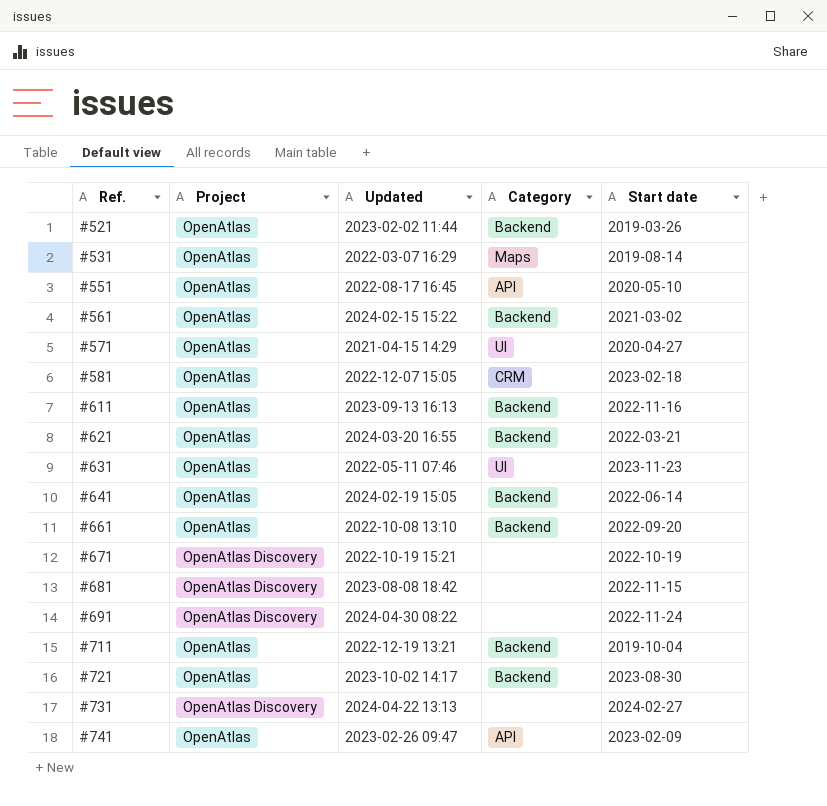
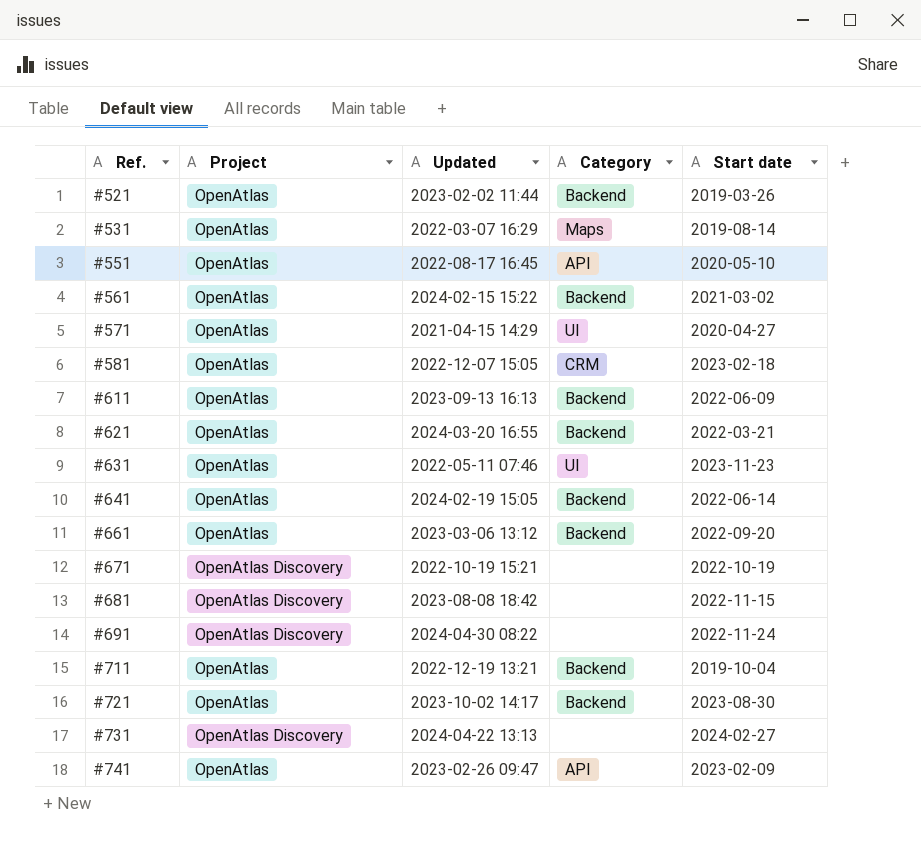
#611 | Start date: 2022-11-16 -> 2022-06-09
#661 | Updated: 2022-10-08 13:10 -> 2023-03-06 13:12

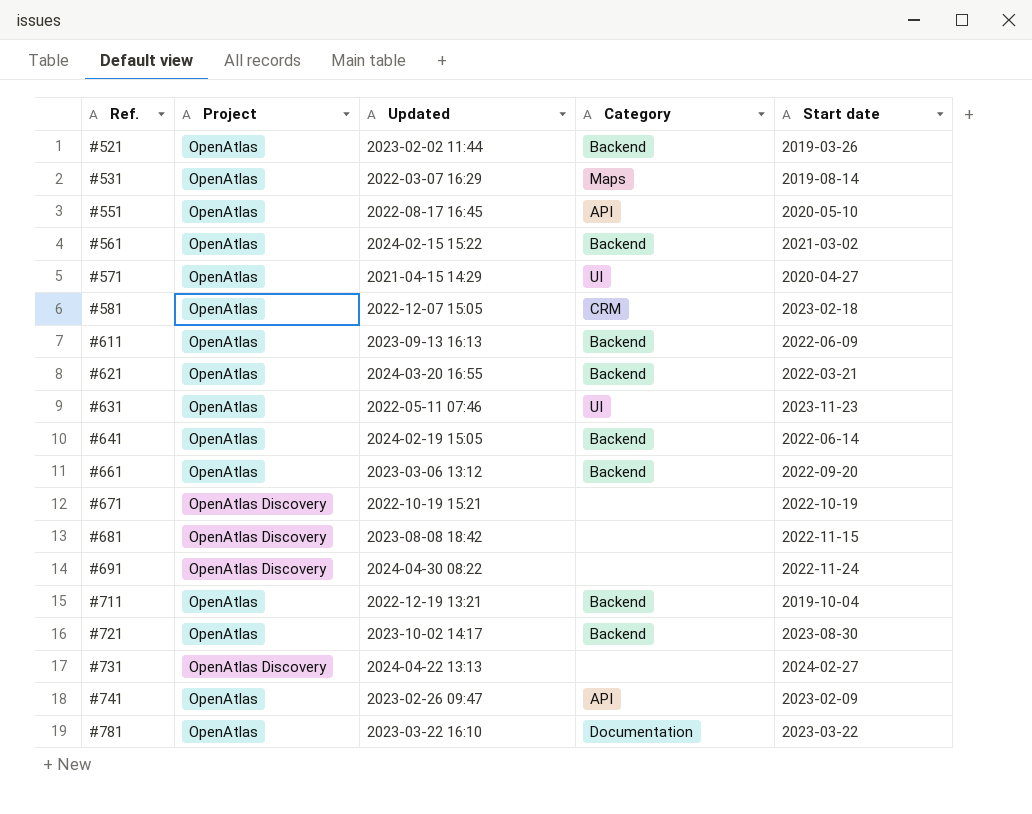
row #781: none -> OpenAtlas | 2023-03-22 16:10 | Documentation | 2023-03-22

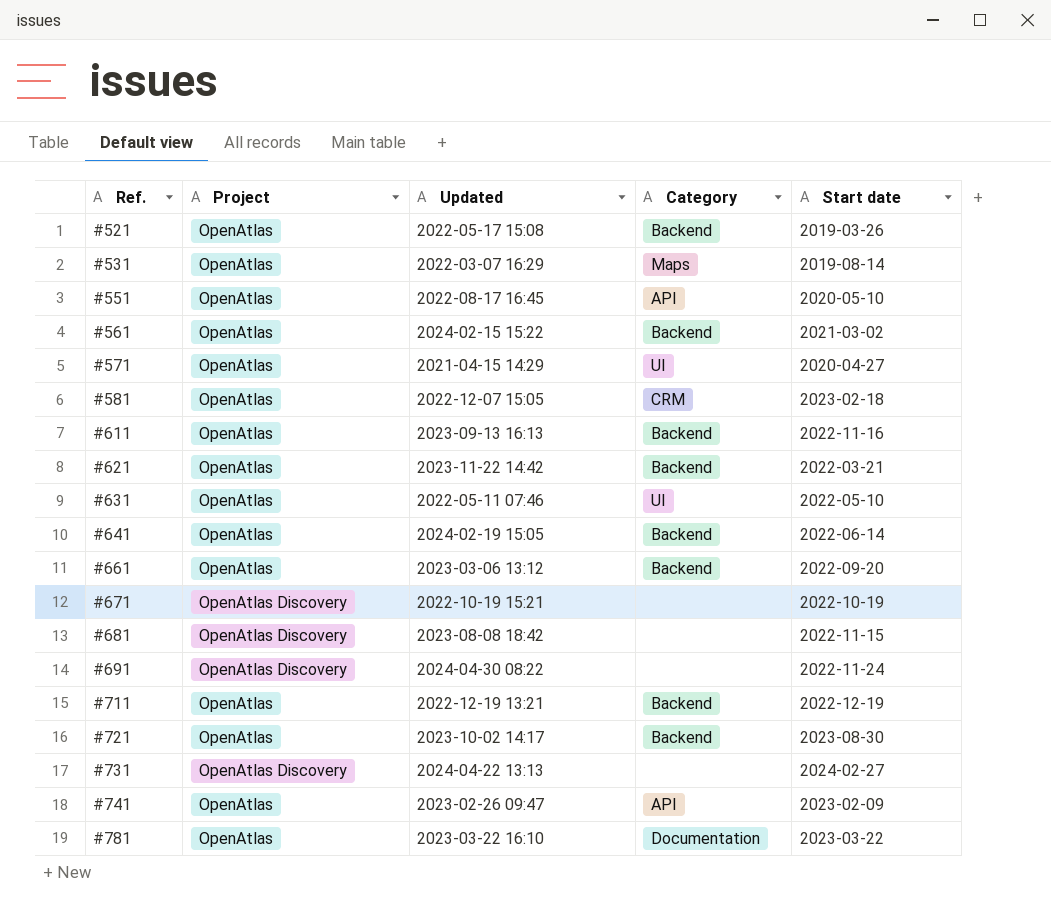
#521 | Updated: 2023-02-02 11:44 -> 2022-05-17 15:08
#611 | Start date: 2022-06-09 -> 2022-11-16
#621 | Updated: 2024-03-20 16:55 -> 2023-11-22 14:42
#631 | Start date: 2023-11-23 -> 2022-05-10
#711 | Start date: 2019-10-04 -> 2022-12-19

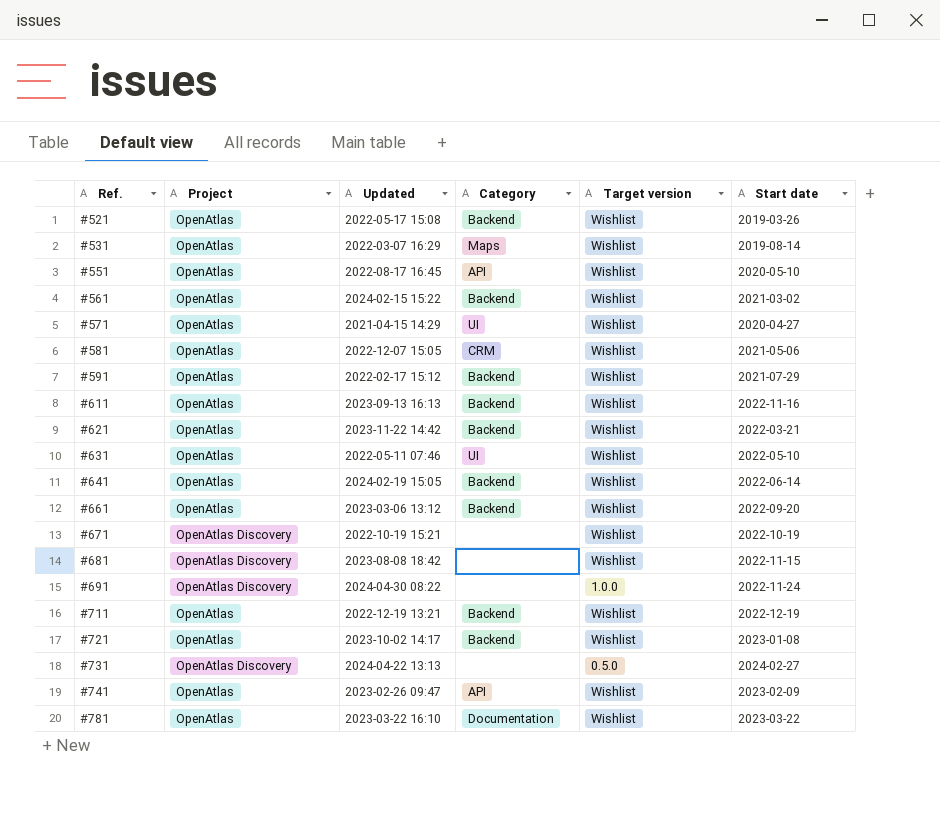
column Target version | position: none -> 5
#581 | Start date: 2023-02-18 -> 2021-05-06
row #591: none -> OpenAtlas | 2022-02-17 15:12 | Backend | Wishlist | 2021-07-29
#721 | Start date: 2023-08-30 -> 2023-01-08

